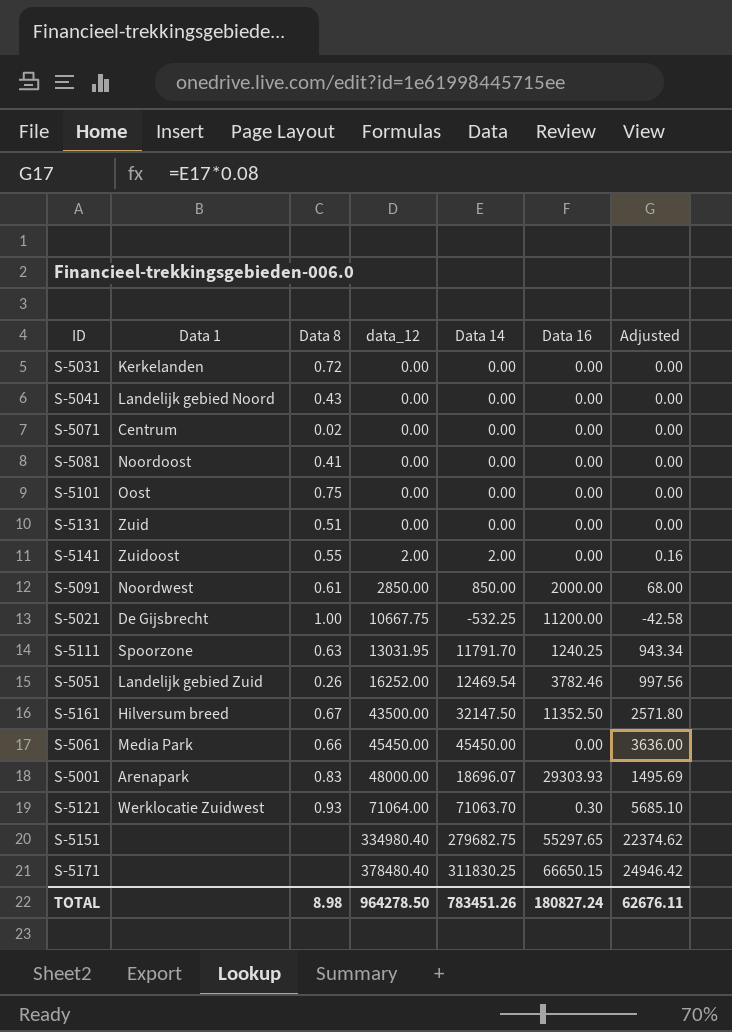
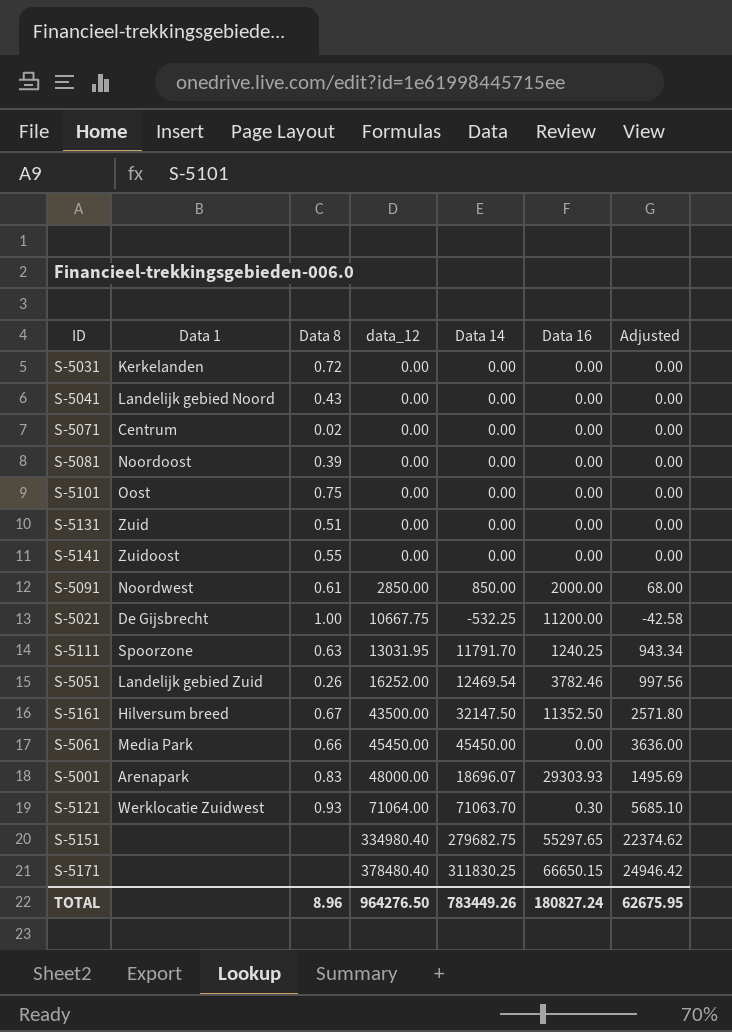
S-5081 | Data 8: 0.41 -> 0.39
S-5141 | data_12: 2.00 -> 0.00
S-5141 | Data 14: 2.00 -> 0.00
S-5141 | Adjusted: 0.16 -> 0.00
TOTAL | Data 8: 8.98 -> 8.96
TOTAL | data_12: 964278.50 -> 964276.50
TOTAL | Data 14: 783451.26 -> 783449.26
TOTAL | Adjusted: 62676.11 -> 62675.95

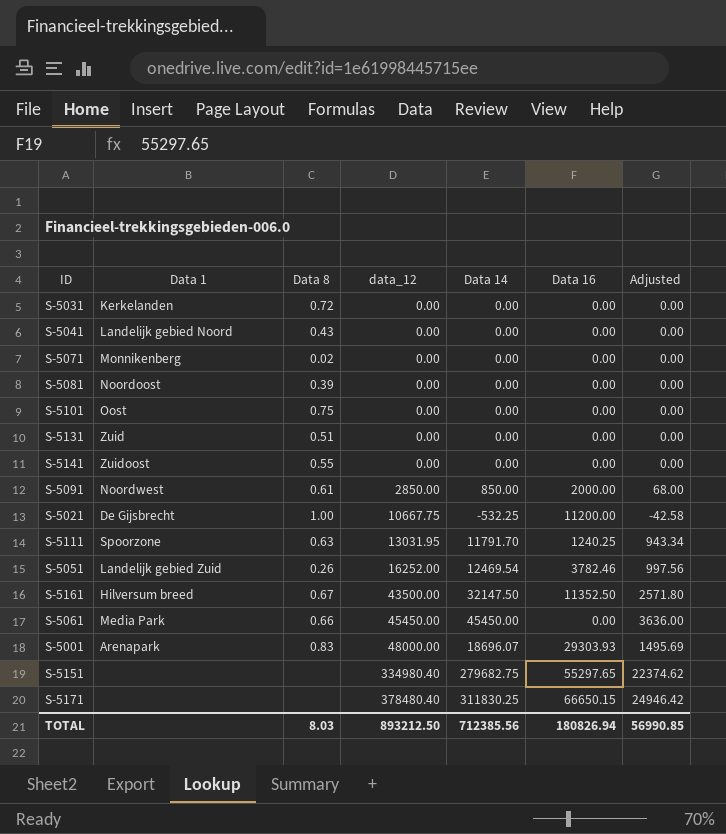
row S-5121: Werklocatie Zuidwest | 0.93 | 71064.00 | 71063.70 | 0.30 | 5685.10 -> none
S-5071 | Data 1: Centrum -> Monnikenberg
TOTAL | Data 8: 8.96 -> 8.03
TOTAL | data_12: 964276.50 -> 893212.50
TOTAL | Data 14: 783449.26 -> 712385.56
TOTAL | Data 16: 180827.24 -> 180826.94
TOTAL | Adjusted: 62675.95 -> 56990.85

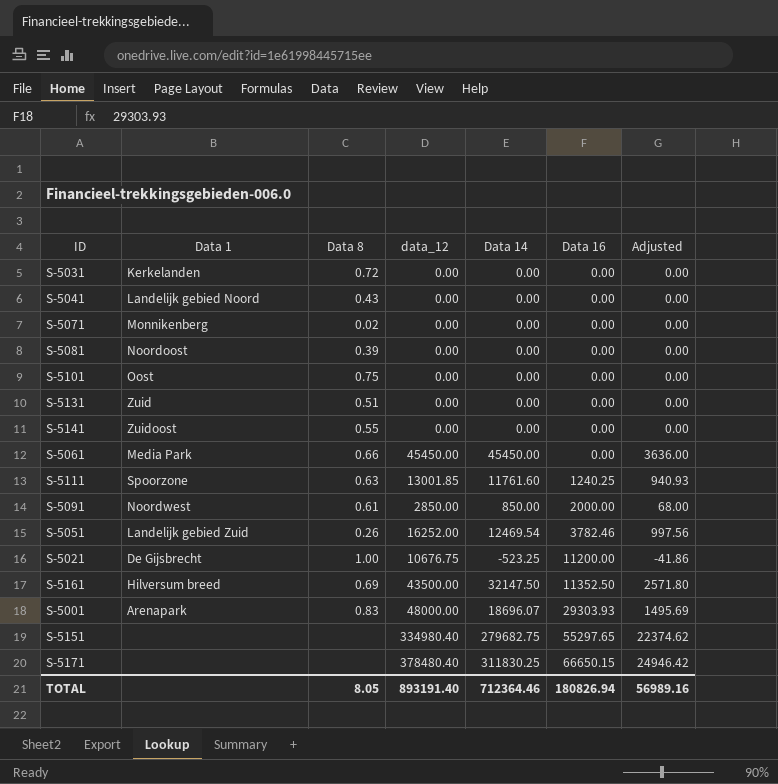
row order: data_12 ascending -> Data 16 ascending
S-5111 | data_12: 13031.95 -> 13001.85
S-5111 | Data 14: 11791.70 -> 11761.60
S-5111 | Adjusted: 943.34 -> 940.93
S-5021 | data_12: 10667.75 -> 10676.75
S-5021 | Data 14: -532.25 -> -523.25
S-5021 | Adjusted: -42.58 -> -41.86
S-5161 | Data 8: 0.67 -> 0.69
TOTAL | Data 8: 8.03 -> 8.05
TOTAL | data_12: 893212.50 -> 893191.40
TOTAL | Data 14: 712385.56 -> 712364.46
TOTAL | Adjusted: 56990.85 -> 56989.16

